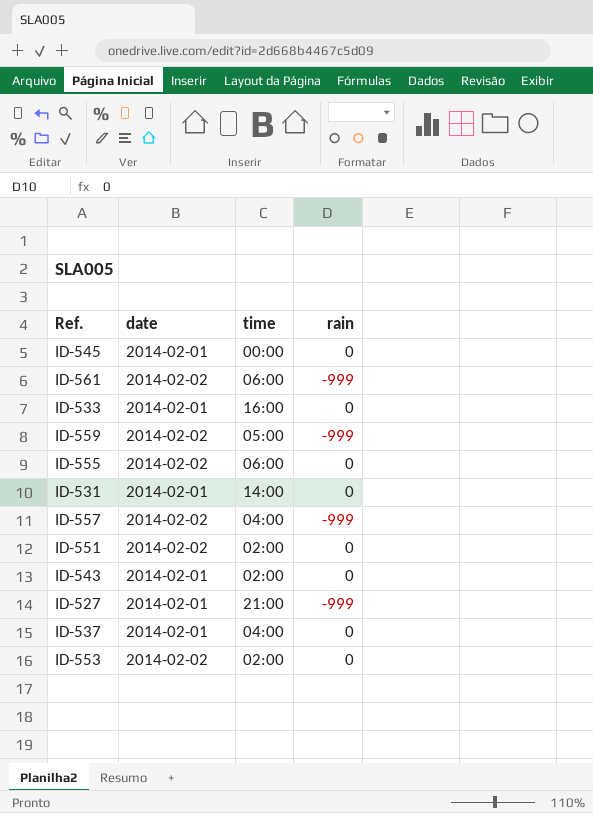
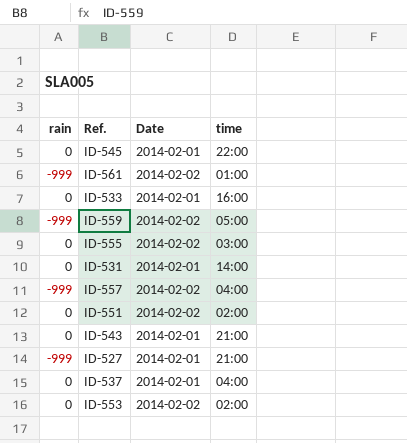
column rain | position: 4 -> 1
column name: date -> Date
ID-545 | time: 00:00 -> 22:00
ID-561 | time: 06:00 -> 01:00
ID-555 | time: 06:00 -> 03:00
ID-543 | time: 02:00 -> 21:00

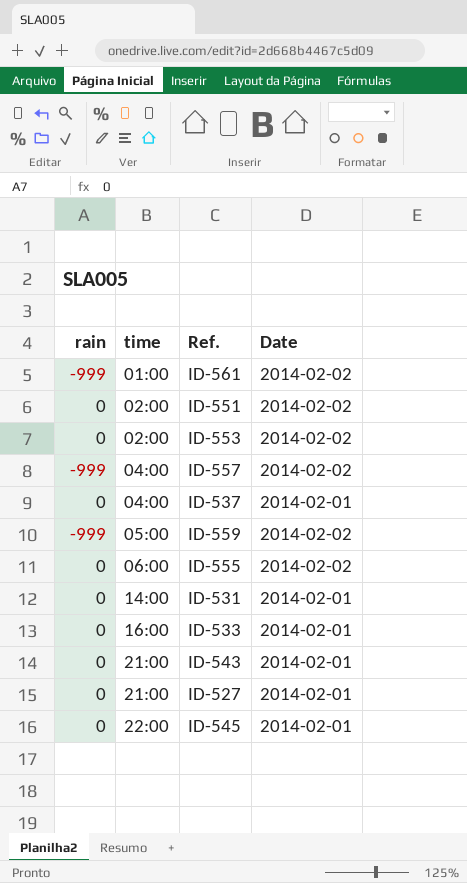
row order: none -> time ascending
column time | position: 4 -> 2
ID-555 | time: 03:00 -> 06:00
ID-527 | rain: -999 -> 0

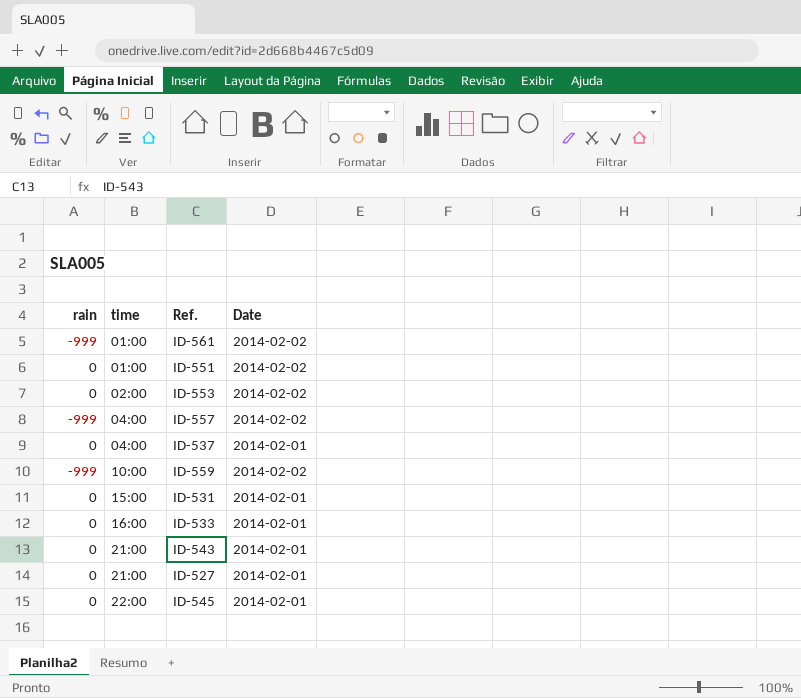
row ID-555: 0 | 06:00 | 2014-02-02 -> none
ID-551 | time: 02:00 -> 01:00
ID-559 | time: 05:00 -> 10:00
ID-531 | time: 14:00 -> 15:00

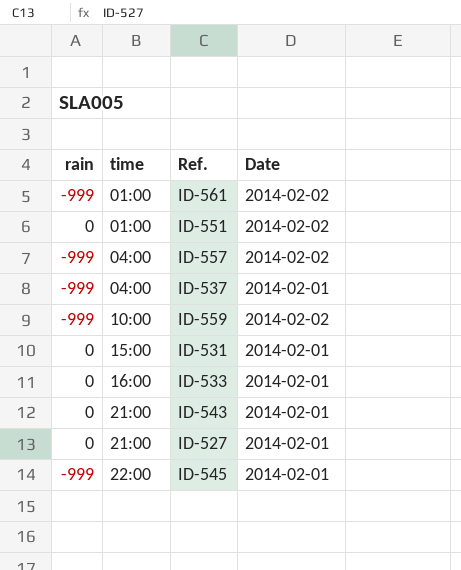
row ID-553: 0 | 02:00 | 2014-02-02 -> none
ID-537 | rain: 0 -> -999
ID-545 | rain: 0 -> -999

